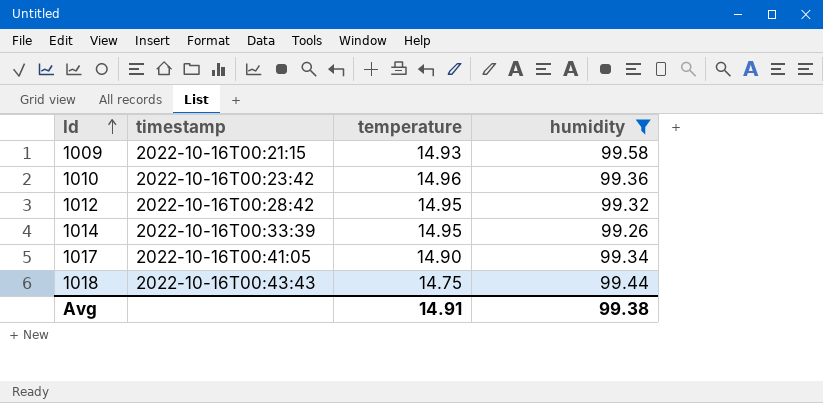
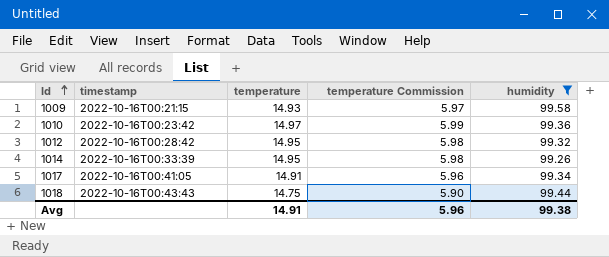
column temperature Commission | formula: none -> [temperature] * 0.4
1010 | temperature: 14.96 -> 14.97
1017 | temperature: 14.90 -> 14.91

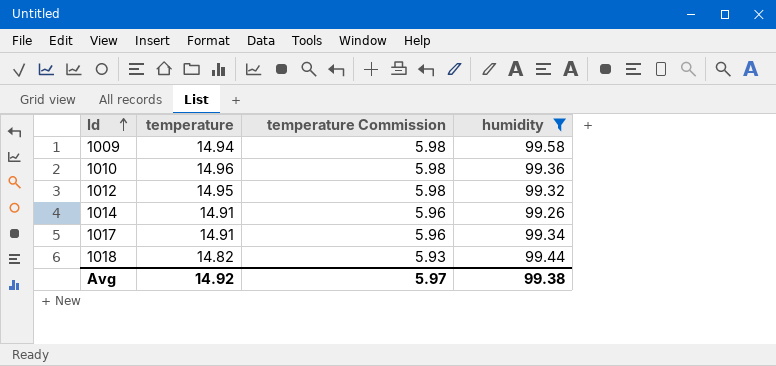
column timestamp | position: 2 -> none
1009 | temperature: 14.93 -> 14.94
1009 | temperature Commission: 5.97 -> 5.98
1010 | temperature: 14.97 -> 14.96
1010 | temperature Commission: 5.99 -> 5.98
1014 | temperature: 14.95 -> 14.91
1014 | temperature Commission: 5.98 -> 5.96
1018 | temperature: 14.75 -> 14.82
1018 | temperature Commission: 5.90 -> 5.93
Avg | temperature: 14.91 -> 14.92
Avg | temperature Commission: 5.96 -> 5.97

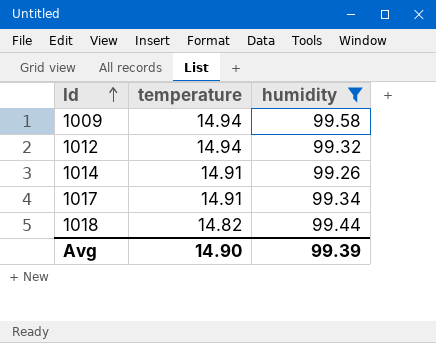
column temperature Commission | formula: [temperature] * 0.4 -> none
row 1010: 14.96 | 5.98 | 99.36 -> none
1012 | temperature: 14.95 -> 14.94
Avg | temperature: 14.92 -> 14.90
Avg | humidity: 99.38 -> 99.39

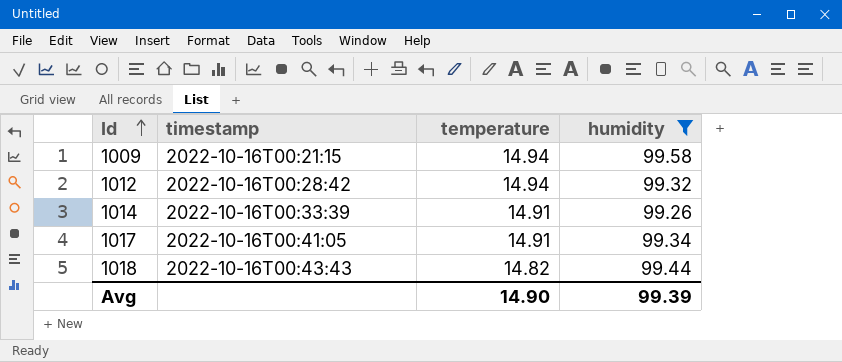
column timestamp | position: none -> 2

